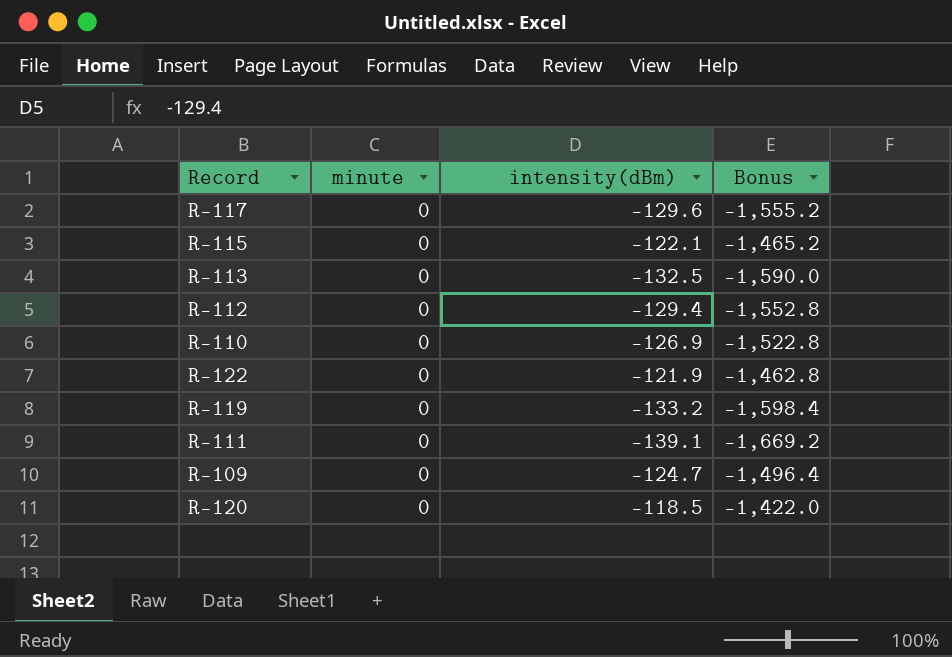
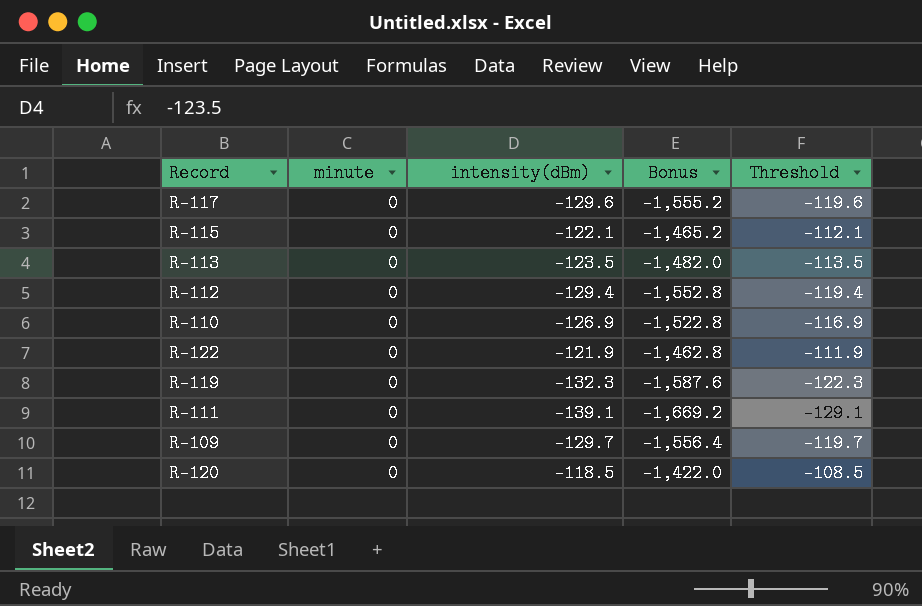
column Threshold | formula: none -> [intensity(dBm)] + 10
R-113 | intensity(dBm): -132.5 -> -123.5
R-113 | Bonus: -1,590.0 -> -1,482.0
R-119 | intensity(dBm): -133.2 -> -132.3
R-119 | Bonus: -1,598.4 -> -1,587.6
R-109 | intensity(dBm): -124.7 -> -129.7
R-109 | Bonus: -1,496.4 -> -1,556.4

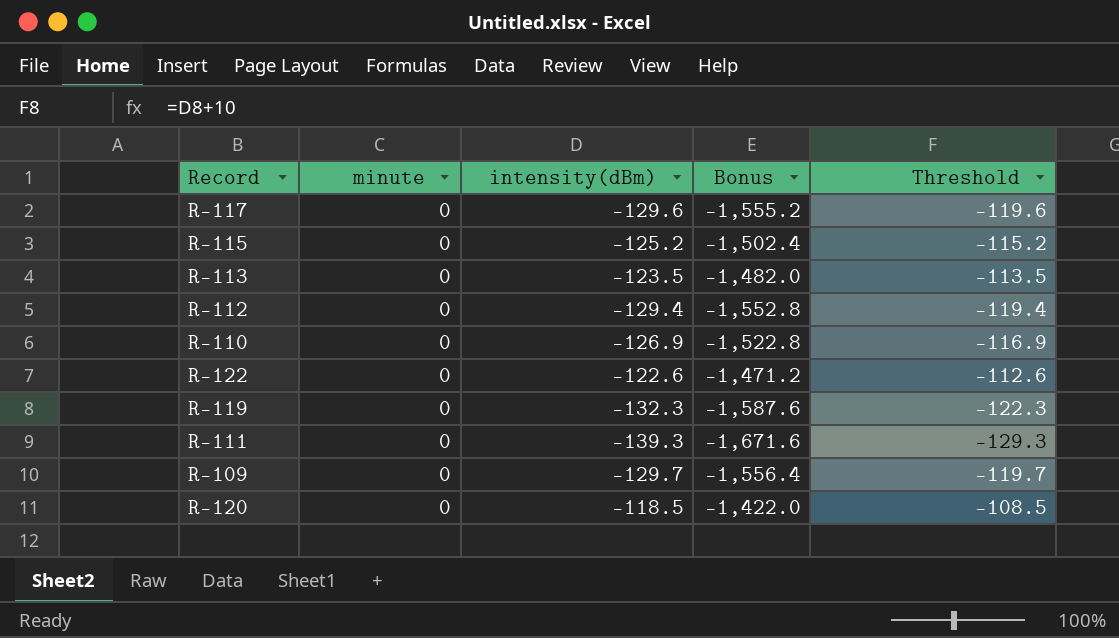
R-115 | intensity(dBm): -122.1 -> -125.2
R-115 | Bonus: -1,465.2 -> -1,502.4
R-115 | Threshold: -112.1 -> -115.2
R-122 | intensity(dBm): -121.9 -> -122.6
R-122 | Bonus: -1,462.8 -> -1,471.2
R-122 | Threshold: -111.9 -> -112.6
R-111 | intensity(dBm): -139.1 -> -139.3
R-111 | Bonus: -1,669.2 -> -1,671.6
R-111 | Threshold: -129.1 -> -129.3

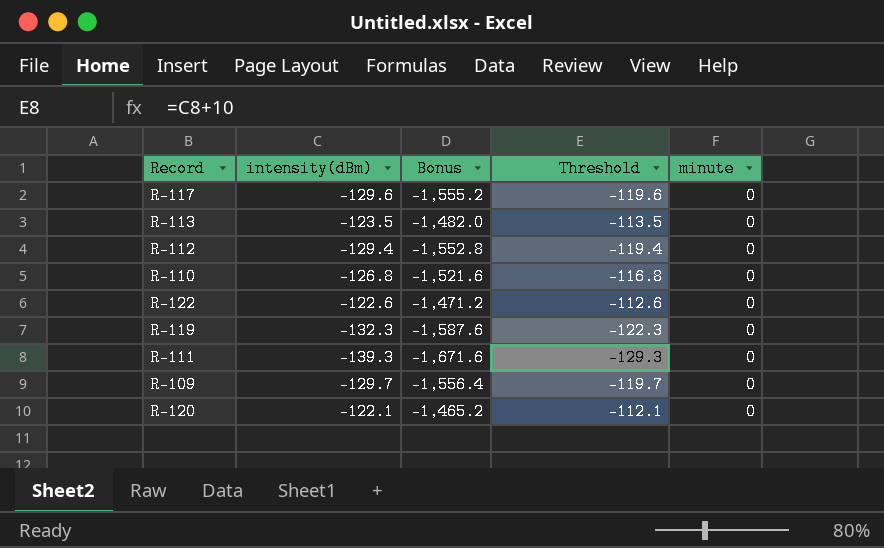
column minute | position: 2 -> 5
row R-115: 0 | -125.2 | -1,502.4 | -115.2 -> none
R-110 | intensity(dBm): -126.9 -> -126.8
R-110 | Bonus: -1,522.8 -> -1,521.6
R-110 | Threshold: -116.9 -> -116.8
R-120 | intensity(dBm): -118.5 -> -122.1
R-120 | Bonus: -1,422.0 -> -1,465.2
R-120 | Threshold: -108.5 -> -112.1

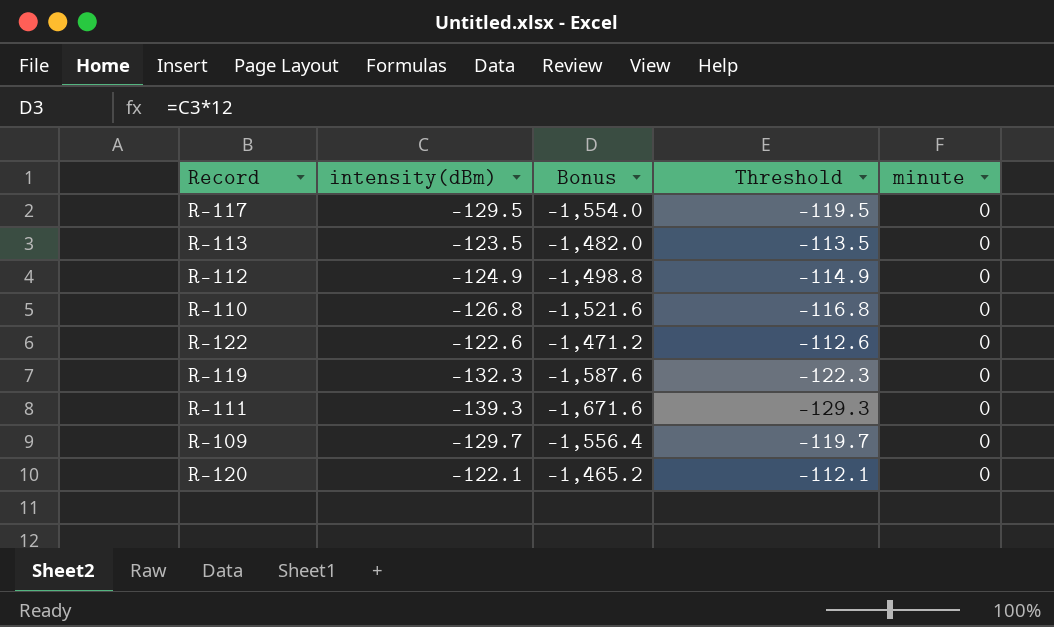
R-117 | intensity(dBm): -129.6 -> -129.5
R-117 | Bonus: -1,555.2 -> -1,554.0
R-117 | Threshold: -119.6 -> -119.5
R-112 | intensity(dBm): -129.4 -> -124.9
R-112 | Bonus: -1,552.8 -> -1,498.8
R-112 | Threshold: -119.4 -> -114.9

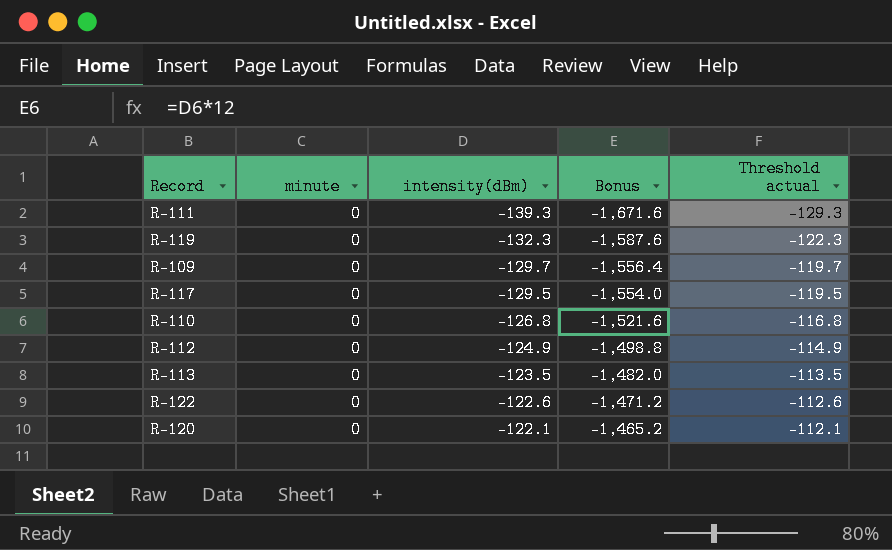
row order: none -> intensity(dBm) ascending
column minute | position: 5 -> 2
column name: Threshold -> Threshold actual

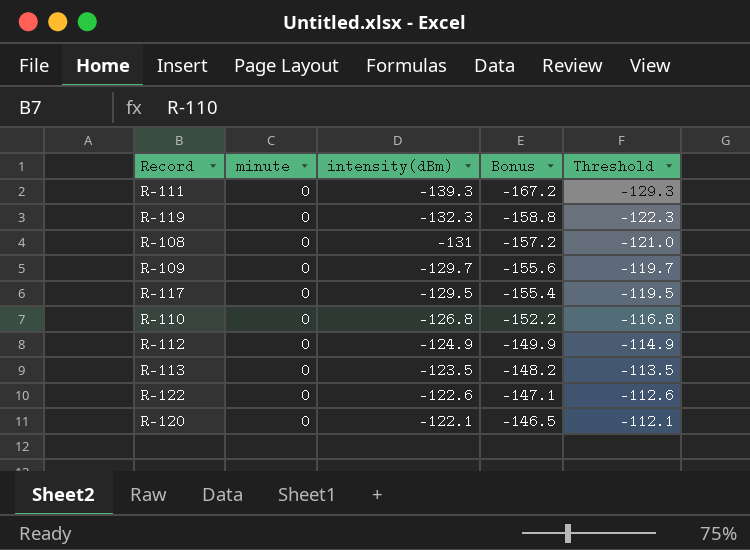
column Bonus | formula: [intensity(dBm)] * 12 -> [intensity(dBm)] * 1.2
column name: Threshold actual -> Threshold
row R-108: none -> 0 | -131 | -157.2 | -121.0

